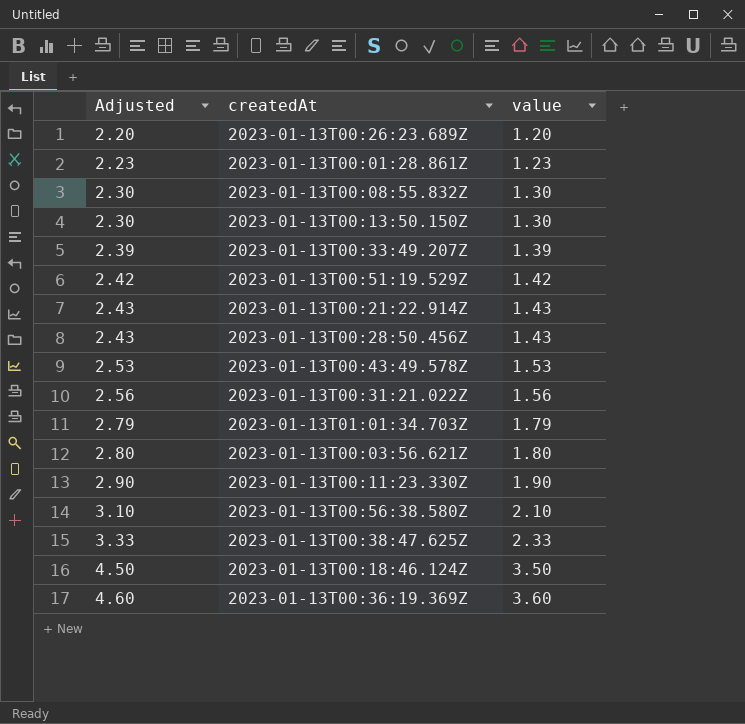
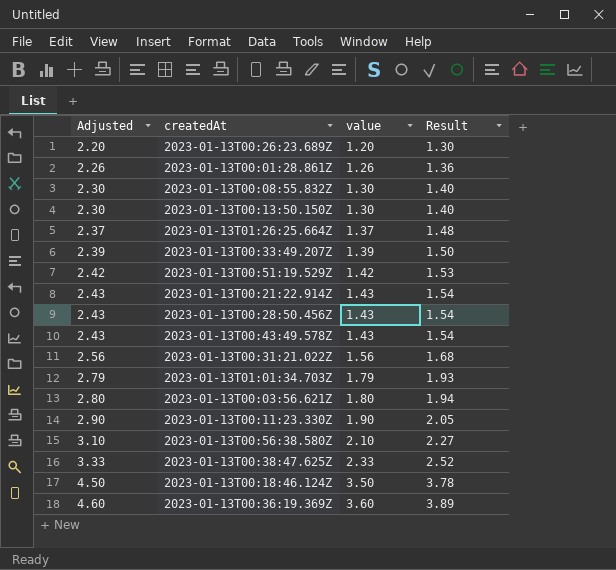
column Result | formula: none -> [value] * 1.08
2023-01-13T00:01:28.861Z | Adjusted: 2.23 -> 2.26
2023-01-13T00:01:28.861Z | value: 1.23 -> 1.26
row 2023-01-13T01:26:25.664Z: none -> 2.37 | 1.37 | 1.48
2023-01-13T00:43:49.578Z | Adjusted: 2.53 -> 2.43
2023-01-13T00:43:49.578Z | value: 1.53 -> 1.43

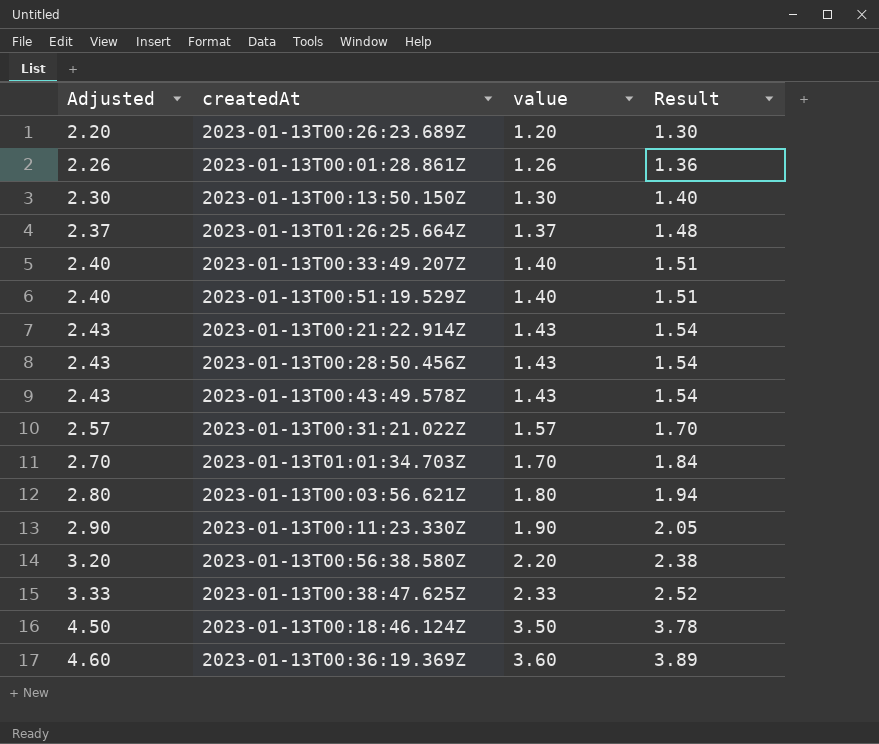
row 2023-01-13T00:08:55.832Z: 2.30 | 1.30 | 1.40 -> none
2023-01-13T00:33:49.207Z | Adjusted: 2.39 -> 2.40
2023-01-13T00:33:49.207Z | value: 1.39 -> 1.40
2023-01-13T00:33:49.207Z | Result: 1.50 -> 1.51
2023-01-13T00:51:19.529Z | Adjusted: 2.42 -> 2.40
2023-01-13T00:51:19.529Z | value: 1.42 -> 1.40
2023-01-13T00:51:19.529Z | Result: 1.53 -> 1.51
2023-01-13T00:31:21.022Z | Adjusted: 2.56 -> 2.57
2023-01-13T00:31:21.022Z | value: 1.56 -> 1.57
2023-01-13T00:31:21.022Z | Result: 1.68 -> 1.70
2023-01-13T01:01:34.703Z | Adjusted: 2.79 -> 2.70
2023-01-13T01:01:34.703Z | value: 1.79 -> 1.70
2023-01-13T01:01:34.703Z | Result: 1.93 -> 1.84
2023-01-13T00:56:38.580Z | Adjusted: 3.10 -> 3.20
2023-01-13T00:56:38.580Z | value: 2.10 -> 2.20
2023-01-13T00:56:38.580Z | Result: 2.27 -> 2.38

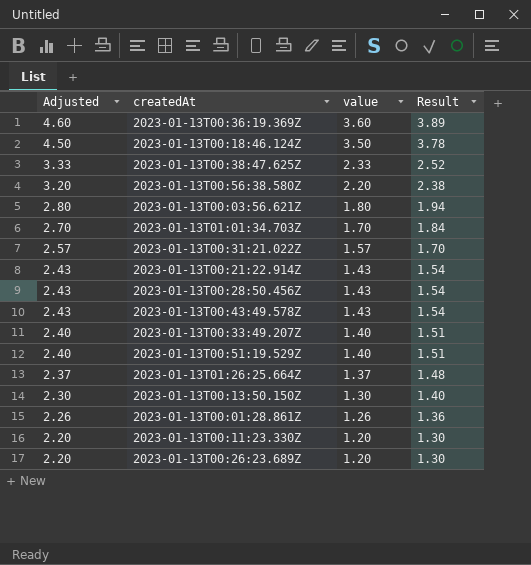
row order: Adjusted ascending -> Adjusted descending
2023-01-13T00:11:23.330Z | Adjusted: 2.90 -> 2.20
2023-01-13T00:11:23.330Z | value: 1.90 -> 1.20
2023-01-13T00:11:23.330Z | Result: 2.05 -> 1.30

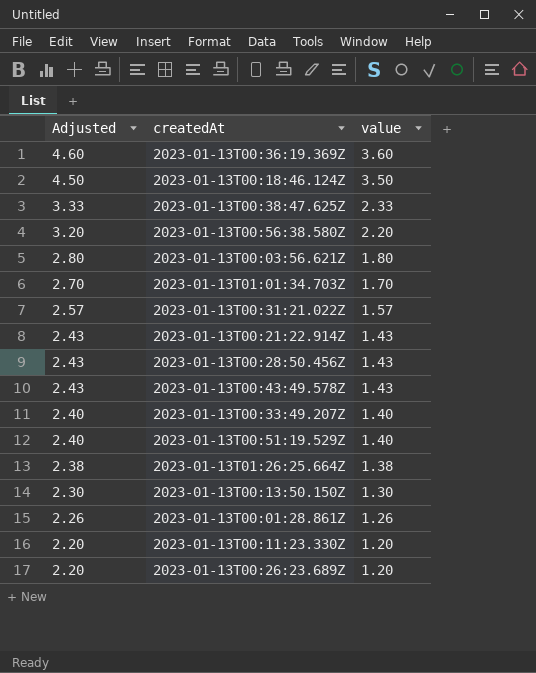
column Result | formula: [value] * 1.08 -> none
2023-01-13T01:26:25.664Z | Adjusted: 2.37 -> 2.38
2023-01-13T01:26:25.664Z | value: 1.37 -> 1.38

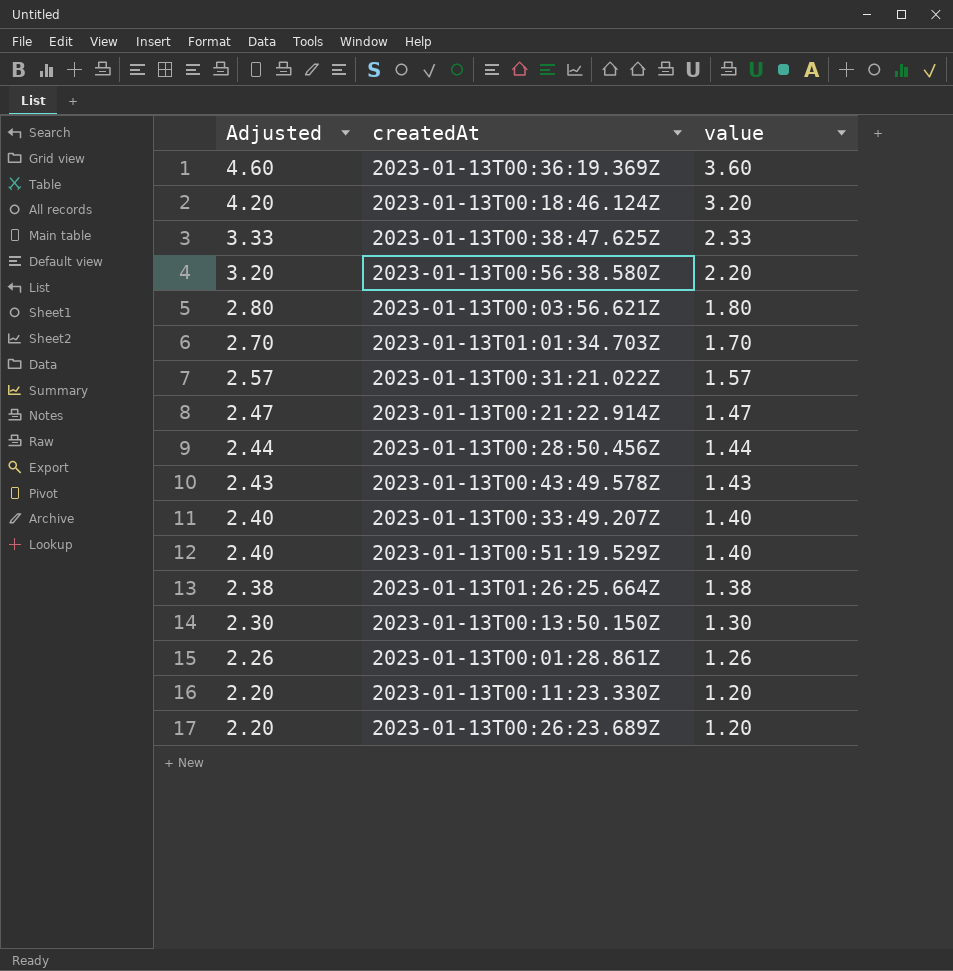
2023-01-13T00:18:46.124Z | Adjusted: 4.50 -> 4.20
2023-01-13T00:18:46.124Z | value: 3.50 -> 3.20
2023-01-13T00:21:22.914Z | Adjusted: 2.43 -> 2.47
2023-01-13T00:21:22.914Z | value: 1.43 -> 1.47
2023-01-13T00:28:50.456Z | Adjusted: 2.43 -> 2.44
2023-01-13T00:28:50.456Z | value: 1.43 -> 1.44

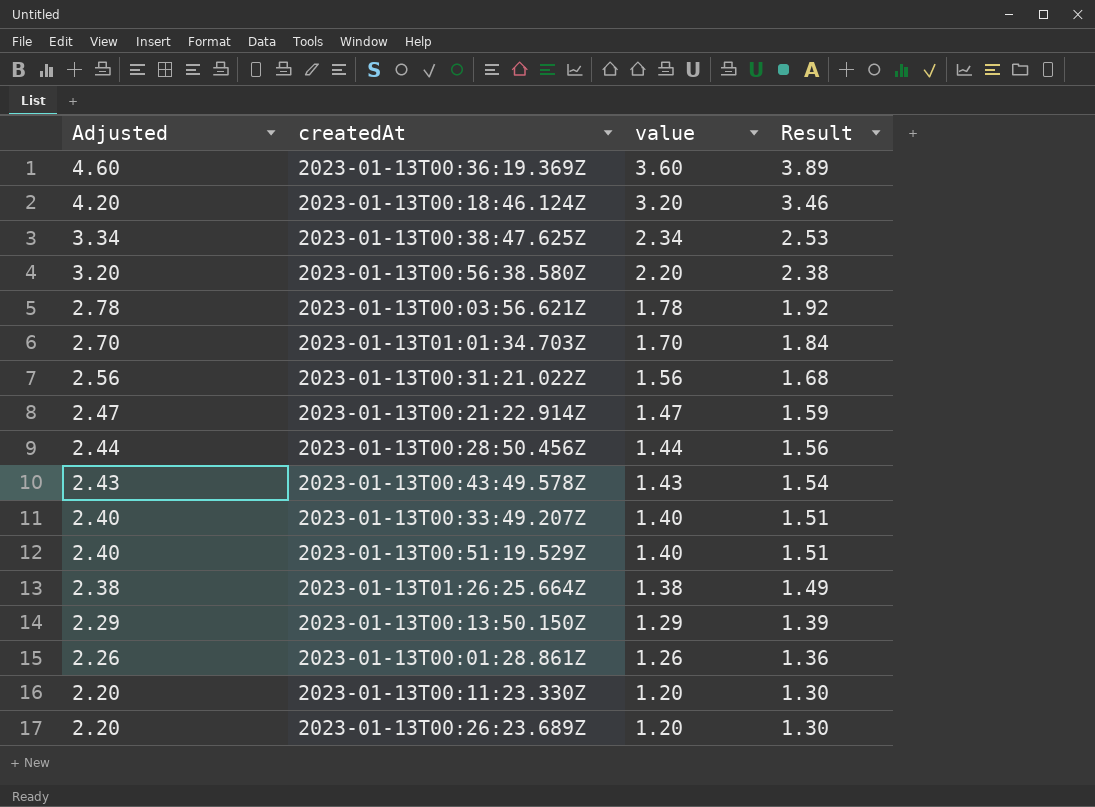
column Result | formula: none -> [value] * 1.08
2023-01-13T00:38:47.625Z | Adjusted: 3.33 -> 3.34
2023-01-13T00:38:47.625Z | value: 2.33 -> 2.34
2023-01-13T00:03:56.621Z | Adjusted: 2.80 -> 2.78
2023-01-13T00:03:56.621Z | value: 1.80 -> 1.78
2023-01-13T00:31:21.022Z | Adjusted: 2.57 -> 2.56
2023-01-13T00:31:21.022Z | value: 1.57 -> 1.56
2023-01-13T00:13:50.150Z | Adjusted: 2.30 -> 2.29
2023-01-13T00:13:50.150Z | value: 1.30 -> 1.29

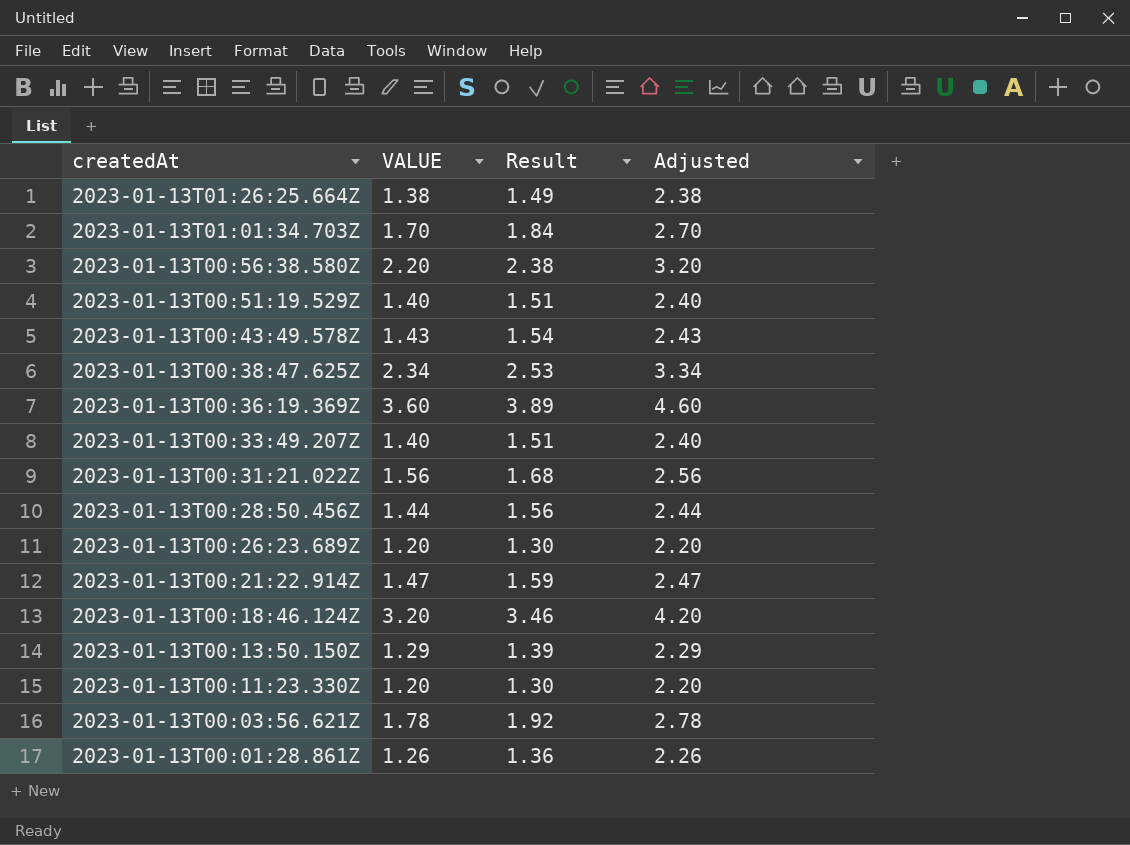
row order: Adjusted descending -> createdAt descending
column name: value -> VALUE
column Adjusted | position: 1 -> 4

